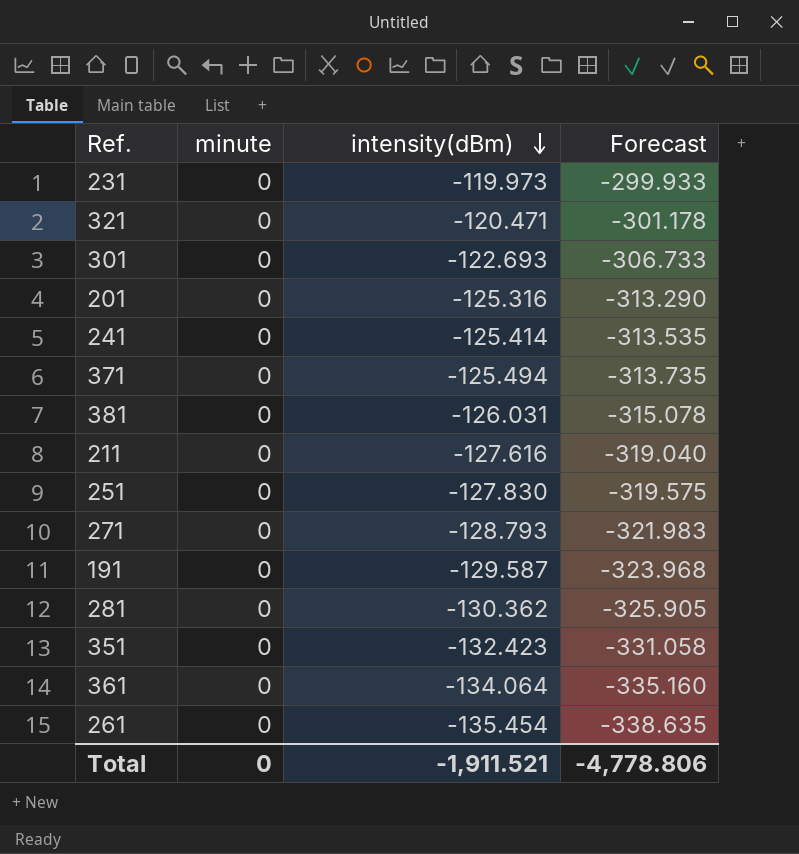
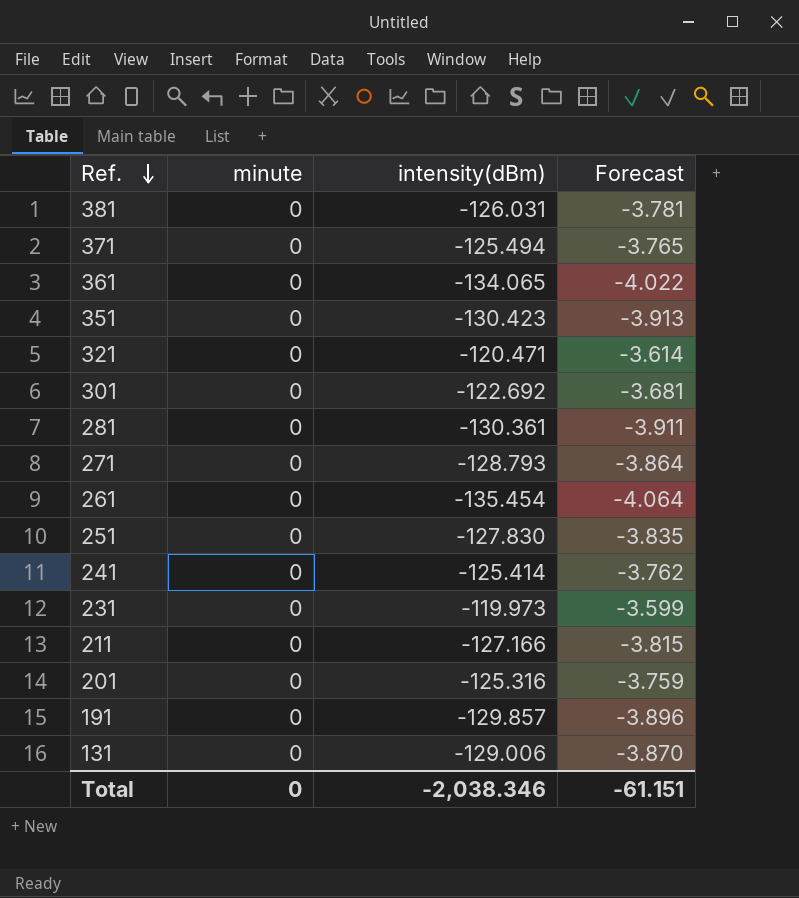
row order: intensity(dBm) descending -> Ref. descending
column Forecast | formula: [intensity(dBm)] * 2.5 -> [intensity(dBm)] * 0.03
361 | intensity(dBm): -134.064 -> -134.065
351 | intensity(dBm): -132.423 -> -130.423
301 | intensity(dBm): -122.693 -> -122.692
281 | intensity(dBm): -130.362 -> -130.361
211 | intensity(dBm): -127.616 -> -127.166
191 | intensity(dBm): -129.587 -> -129.857
row 131: none -> 0 | -129.006 | -3.870
Total | intensity(dBm): -1,911.521 -> -2,038.346
Total | Forecast: -4,778.806 -> -61.151

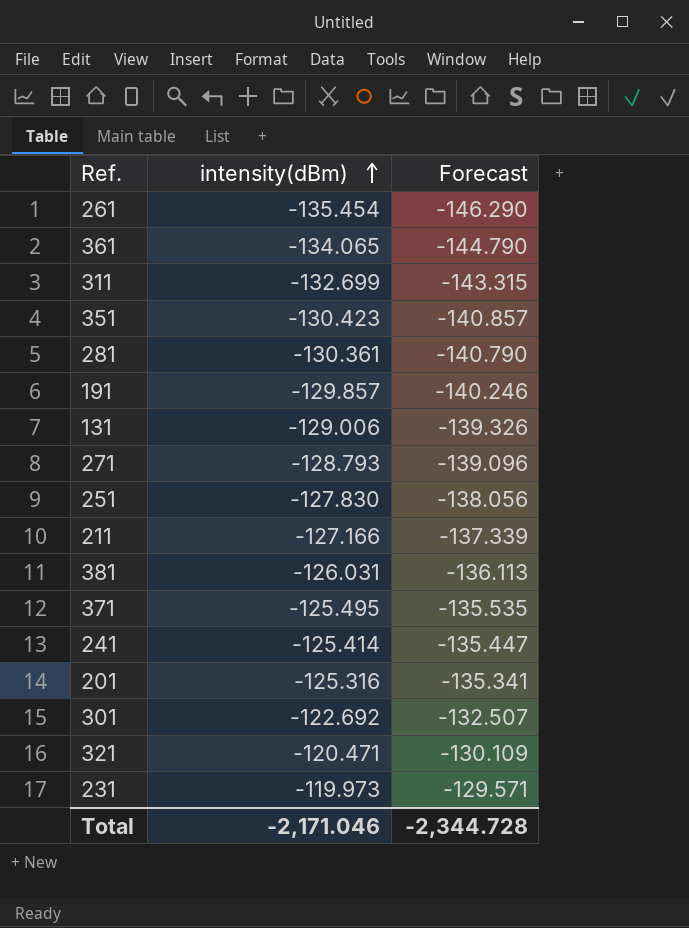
row order: Ref. descending -> intensity(dBm) ascending
column minute | position: 2 -> none
column Forecast | formula: [intensity(dBm)] * 0.03 -> [intensity(dBm)] * 1.08
row 311: none -> -132.699 | -143.315
371 | intensity(dBm): -125.494 -> -125.495
Total | intensity(dBm): -2,038.346 -> -2,171.046
Total | Forecast: -61.151 -> -2,344.728

